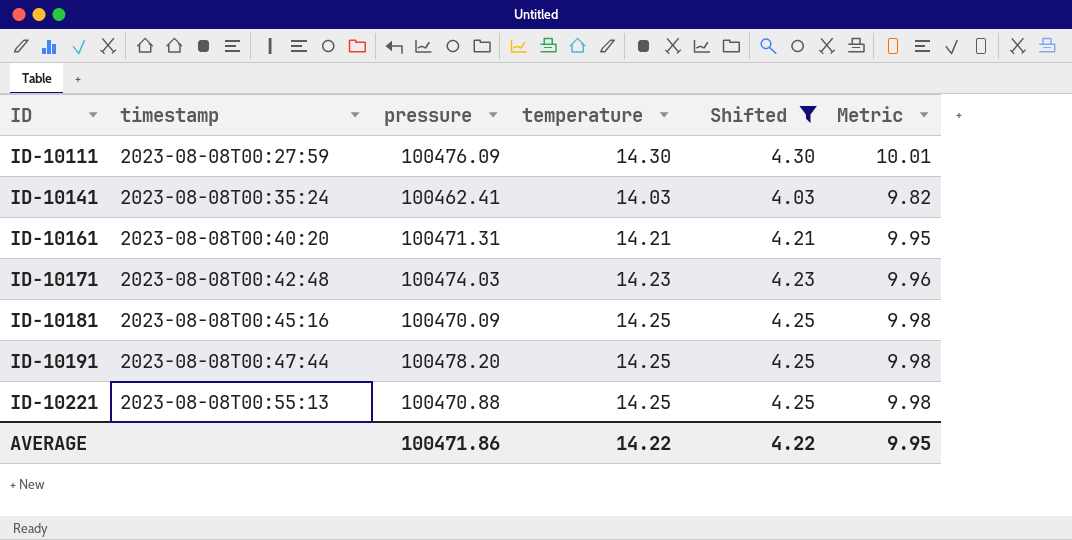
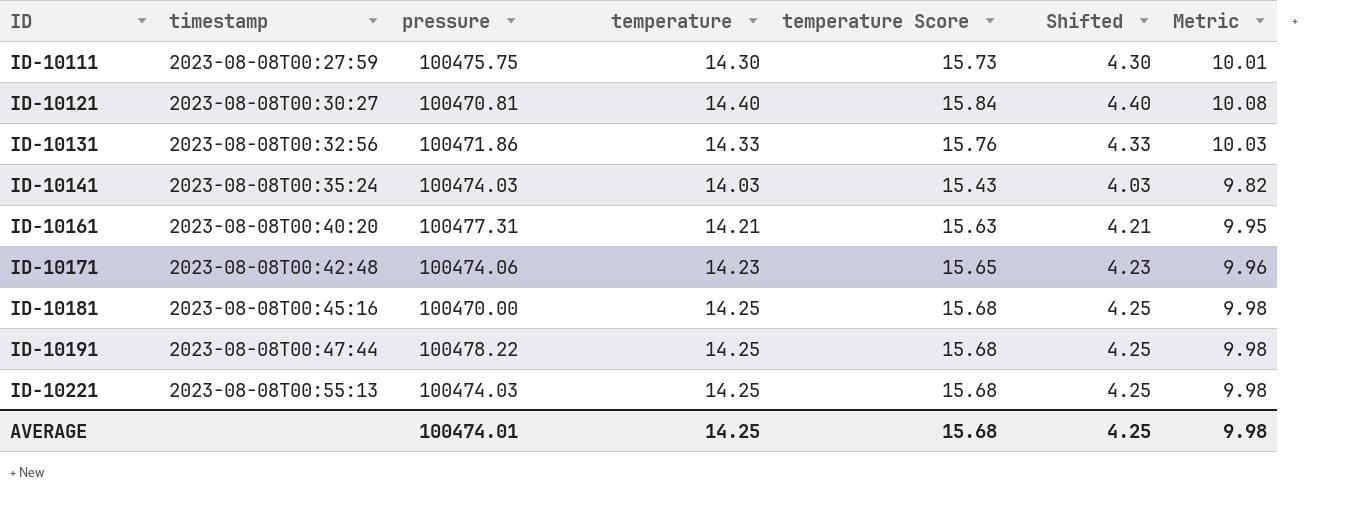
filter: Shifted <= 4.30 -> none
column temperature Score | formula: none -> [temperature] * 1.1
ID-10111 | pressure: 100476.09 -> 100475.75
ID-10141 | pressure: 100462.41 -> 100474.03
ID-10161 | pressure: 100471.31 -> 100477.31
ID-10171 | pressure: 100474.03 -> 100474.06
ID-10181 | pressure: 100470.09 -> 100470.00
ID-10191 | pressure: 100478.20 -> 100478.22
ID-10221 | pressure: 100470.88 -> 100474.03
AVERAGE | pressure: 100471.86 -> 100474.01
AVERAGE | temperature: 14.22 -> 14.25
AVERAGE | Shifted: 4.22 -> 4.25
AVERAGE | Metric: 9.95 -> 9.98

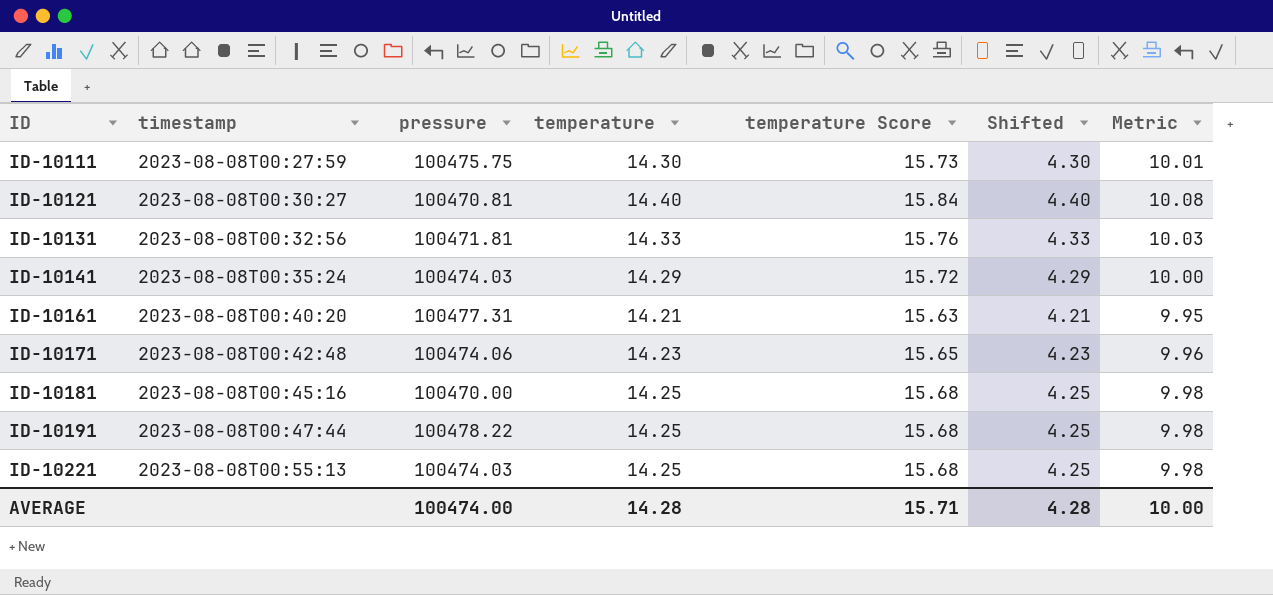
ID-10131 | pressure: 100471.86 -> 100471.81
ID-10141 | temperature: 14.03 -> 14.29
ID-10141 | temperature Score: 15.43 -> 15.72
ID-10141 | Shifted: 4.03 -> 4.29
ID-10141 | Metric: 9.82 -> 10.00
AVERAGE | pressure: 100474.01 -> 100474.00
AVERAGE | temperature: 14.25 -> 14.28
AVERAGE | temperature Score: 15.68 -> 15.71
AVERAGE | Shifted: 4.25 -> 4.28
AVERAGE | Metric: 9.98 -> 10.00

